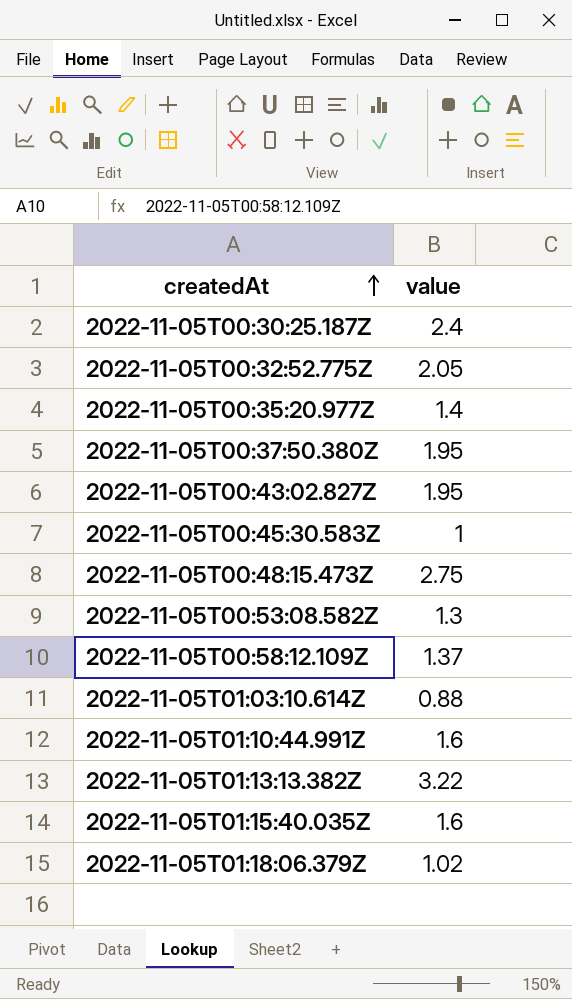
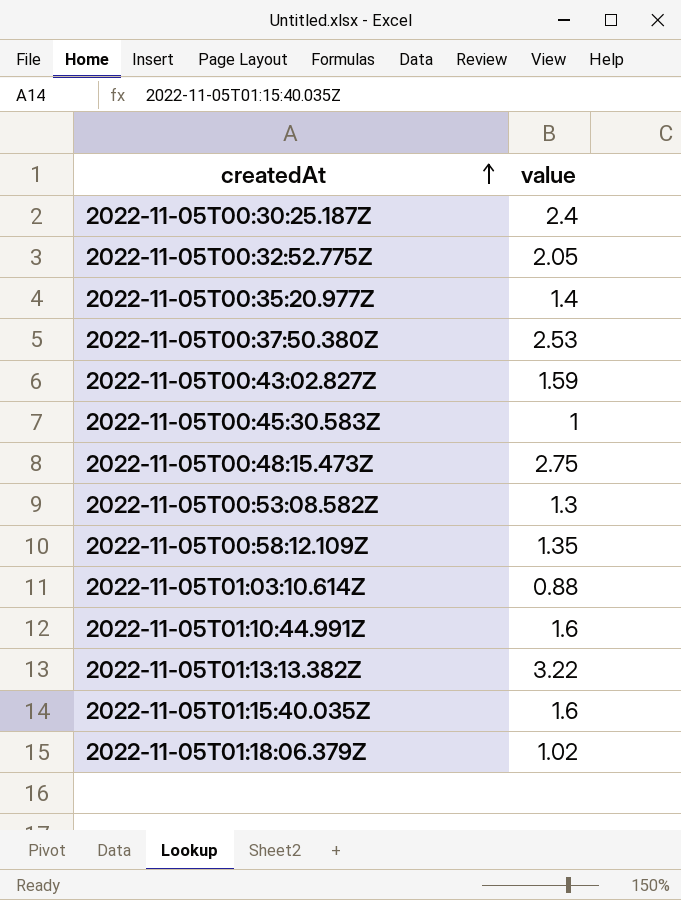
2022-11-05T00:37:50.380Z | value: 1.95 -> 2.53
2022-11-05T00:43:02.827Z | value: 1.95 -> 1.59
2022-11-05T00:58:12.109Z | value: 1.37 -> 1.35

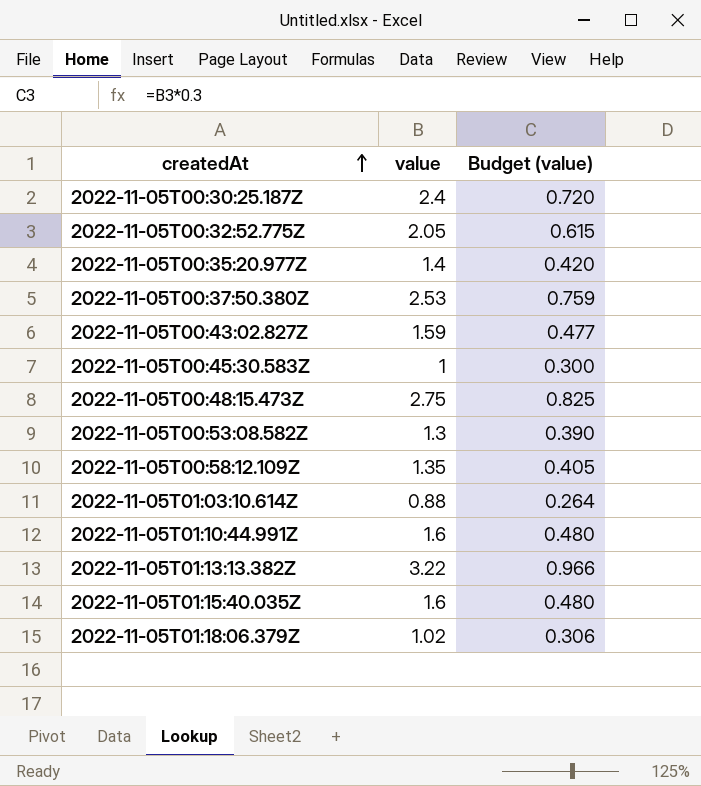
column Budget (value) | formula: none -> [value] * 0.3

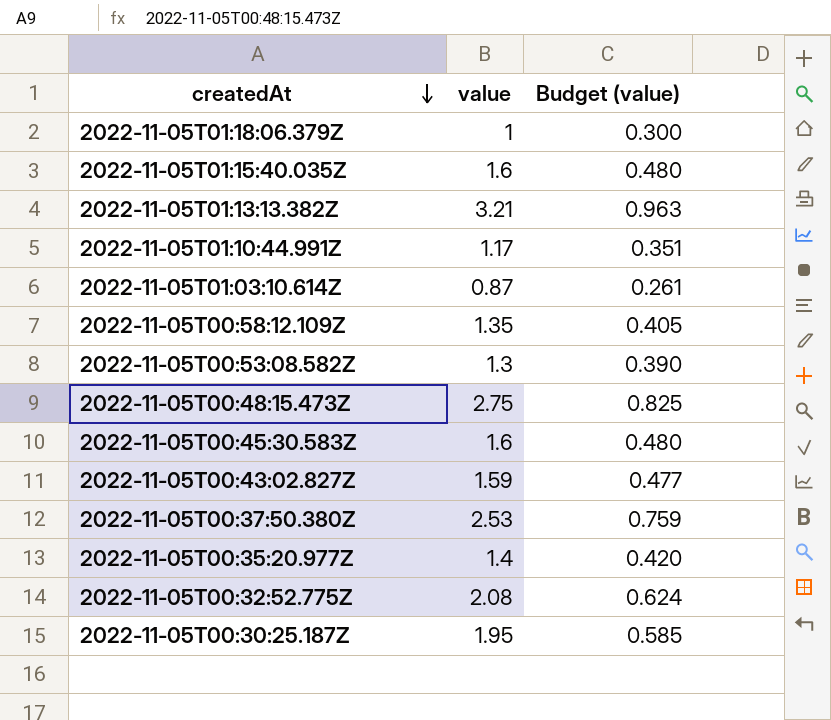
row order: createdAt ascending -> createdAt descending
2022-11-05T01:18:06.379Z | value: 1.02 -> 1
2022-11-05T01:18:06.379Z | Budget (value): 0.306 -> 0.300
2022-11-05T01:13:13.382Z | value: 3.22 -> 3.21
2022-11-05T01:13:13.382Z | Budget (value): 0.966 -> 0.963
2022-11-05T01:10:44.991Z | value: 1.6 -> 1.17
2022-11-05T01:10:44.991Z | Budget (value): 0.480 -> 0.351
2022-11-05T01:03:10.614Z | value: 0.88 -> 0.87
2022-11-05T01:03:10.614Z | Budget (value): 0.264 -> 0.261
2022-11-05T00:45:30.583Z | value: 1 -> 1.6
2022-11-05T00:45:30.583Z | Budget (value): 0.300 -> 0.480
2022-11-05T00:32:52.775Z | value: 2.05 -> 2.08
2022-11-05T00:32:52.775Z | Budget (value): 0.615 -> 0.624
2022-11-05T00:30:25.187Z | value: 2.4 -> 1.95
2022-11-05T00:30:25.187Z | Budget (value): 0.720 -> 0.585

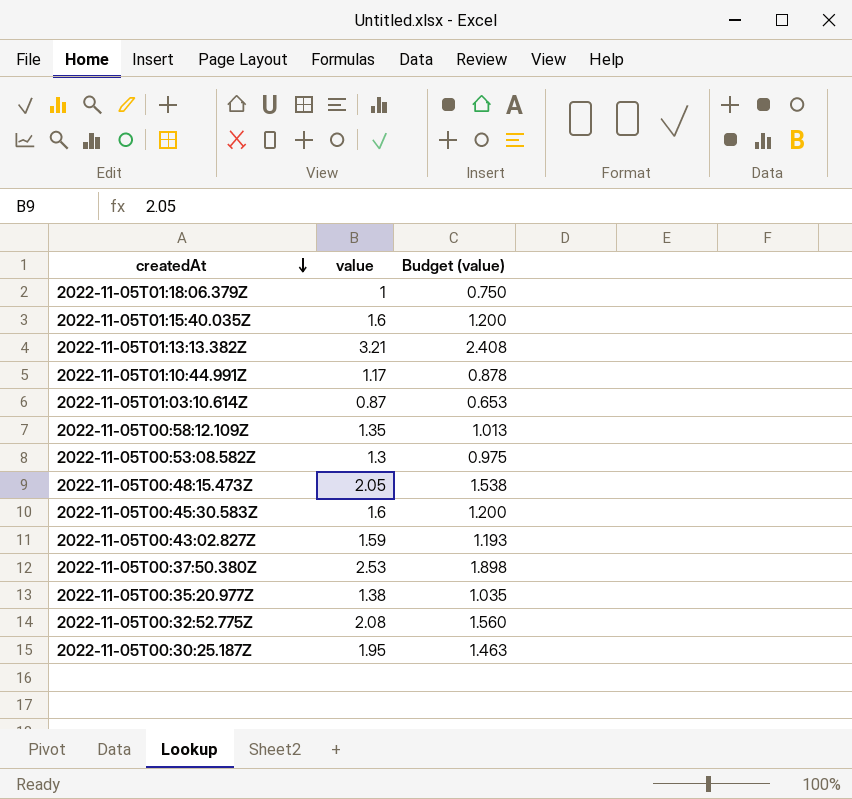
column Budget (value) | formula: [value] * 0.3 -> [value] * 0.75
2022-11-05T00:48:15.473Z | value: 2.75 -> 2.05
2022-11-05T00:35:20.977Z | value: 1.4 -> 1.38

